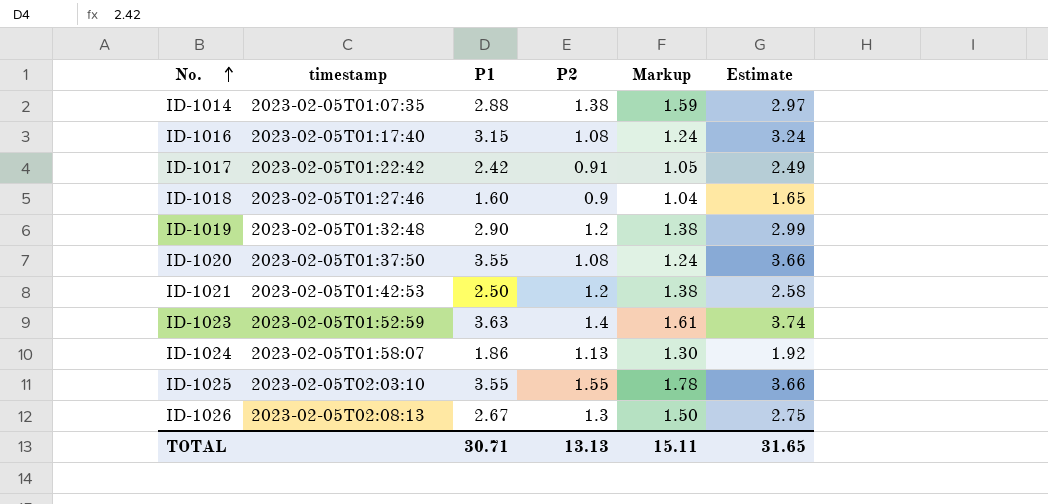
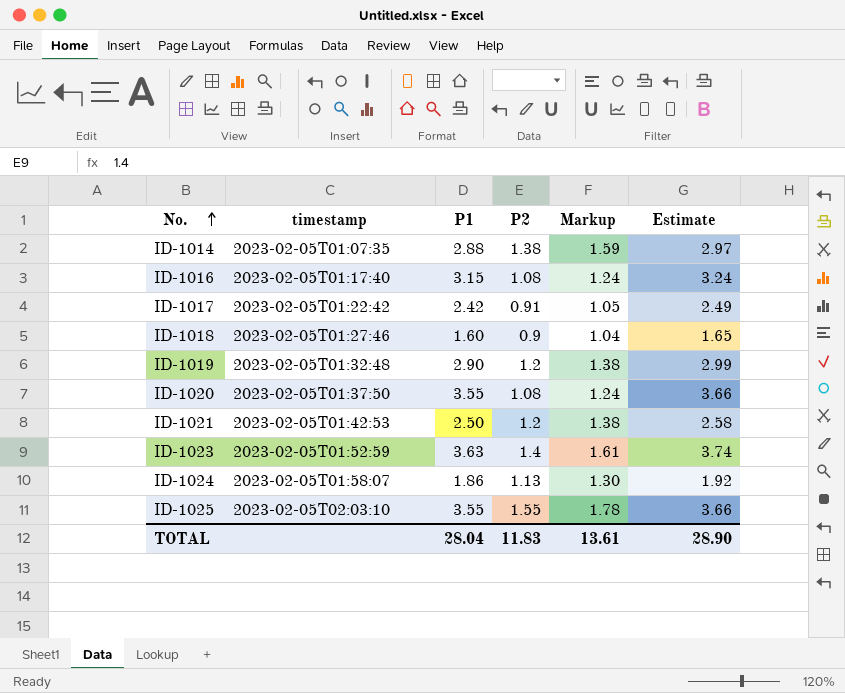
row ID-1026: 2023-02-05T02:08:13 | 2.67 | 1.3 | 1.50 | 2.75 -> none
TOTAL | P1: 30.71 -> 28.04
TOTAL | P2: 13.13 -> 11.83
TOTAL | Markup: 15.11 -> 13.61
TOTAL | Estimate: 31.65 -> 28.90

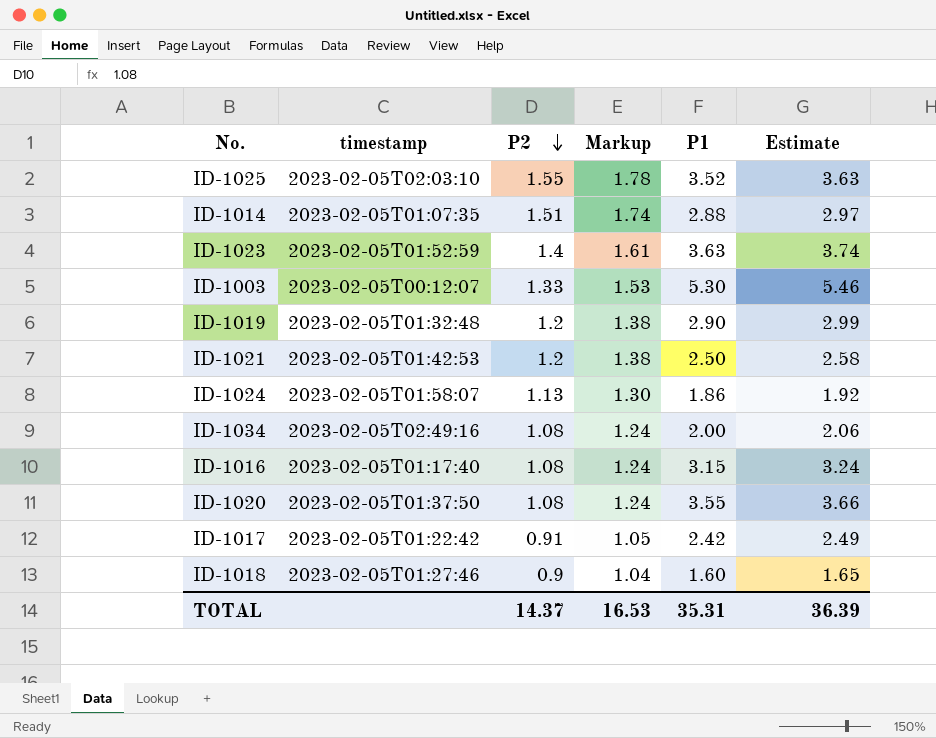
row order: No. ascending -> P2 descending
column P1 | position: 3 -> 5
ID-1025 | P1: 3.55 -> 3.52
ID-1025 | Estimate: 3.66 -> 3.63
ID-1014 | P2: 1.38 -> 1.51
ID-1014 | Markup: 1.59 -> 1.74
row ID-1003: none -> 2023-02-05T00:12:07 | 1.33 | 1.53 | 5.30 | 5.46
row ID-1034: none -> 2023-02-05T02:49:16 | 1.08 | 1.24 | 2.00 | 2.06
TOTAL | P2: 11.83 -> 14.37
TOTAL | Markup: 13.61 -> 16.53
TOTAL | P1: 28.04 -> 35.31
TOTAL | Estimate: 28.90 -> 36.39

